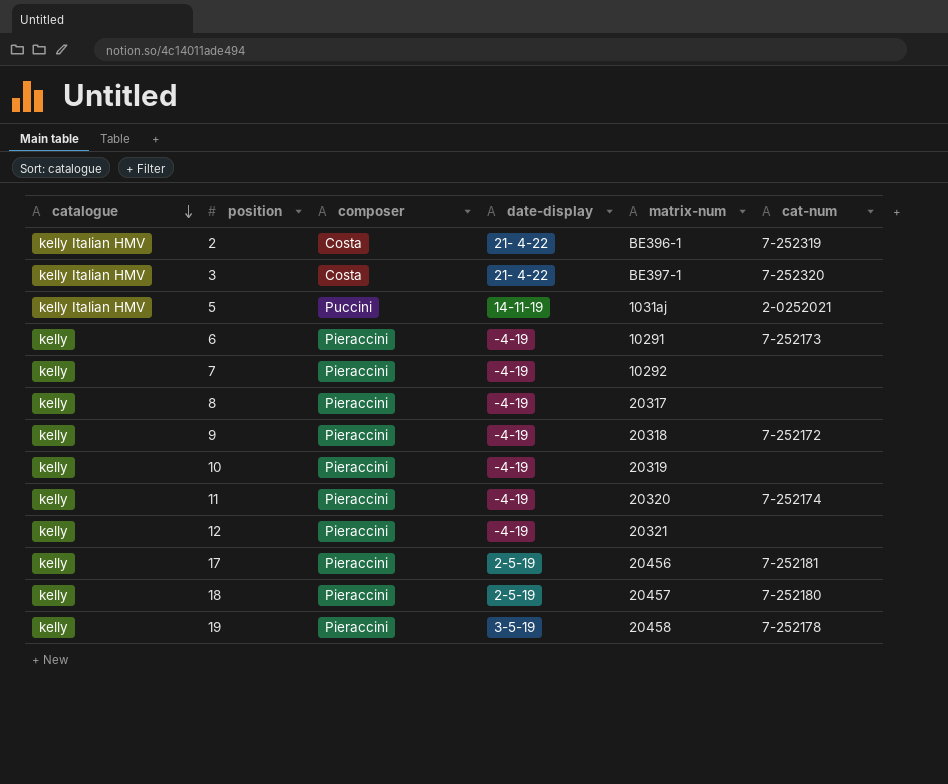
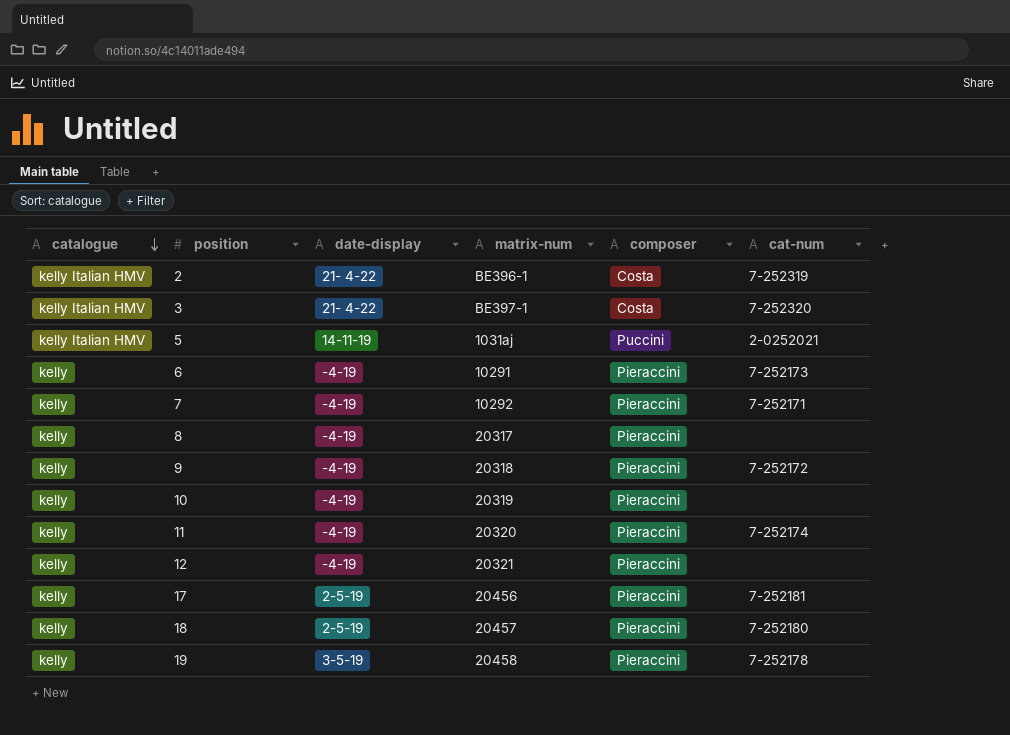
column composer | position: 3 -> 5
7 | cat-num: none -> 7-252171

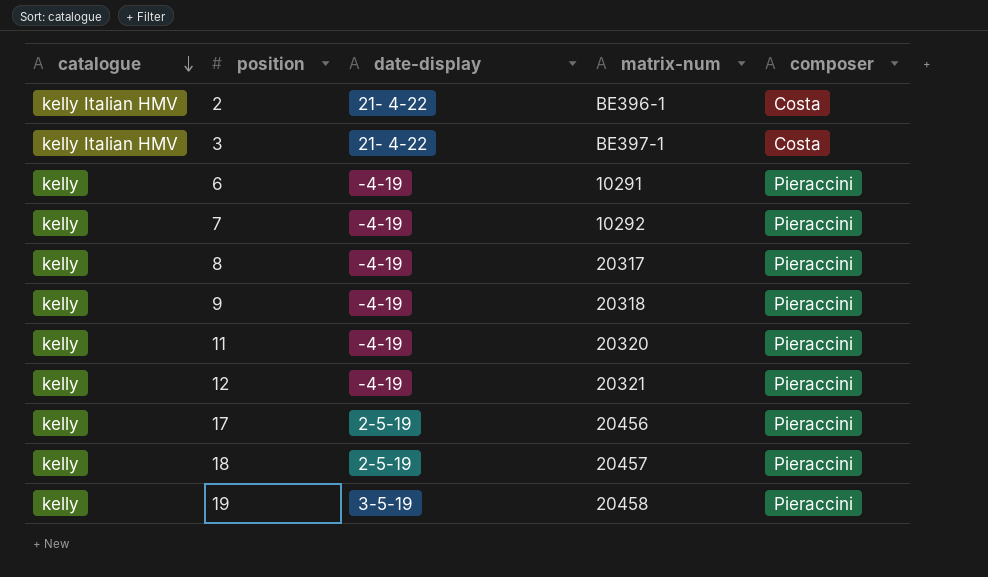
column cat-num | position: 6 -> none
row 5: kelly Italian HMV | 14-11-19 | 1031aj | Puccini | 2-0252021 -> none
row 10: kelly | -4-19 | 20319 | Pieraccini | none -> none

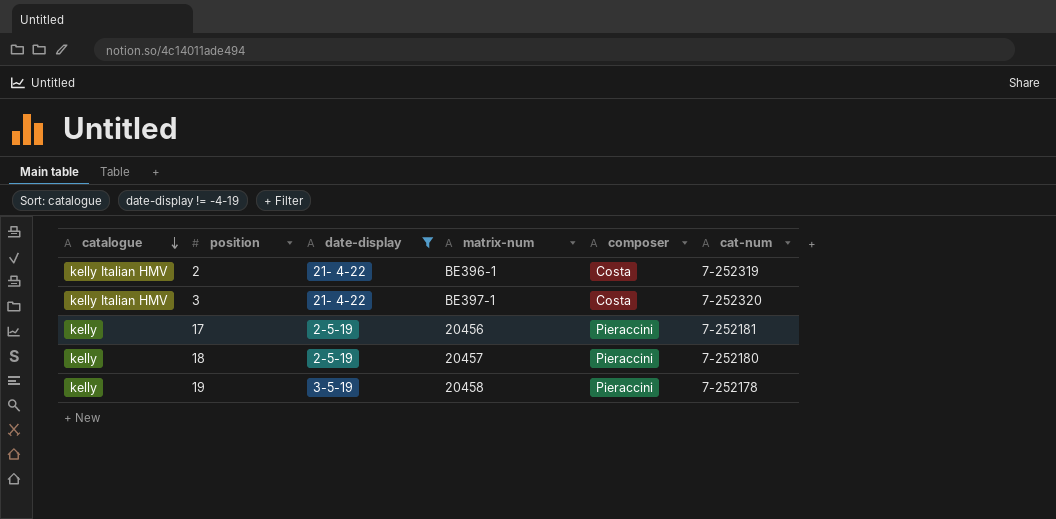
filter: none -> date-display != -4-19
column cat-num | position: none -> 6

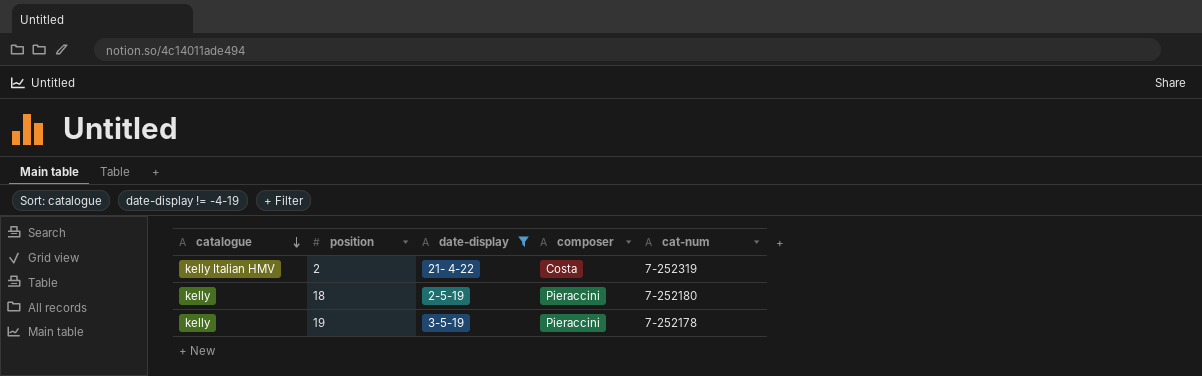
column matrix-num | position: 4 -> none
row 3: kelly Italian HMV | 21- 4-22 | BE397-1 | Costa | 7-252320 -> none
row 17: kelly | 2-5-19 | 20456 | Pieraccini | 7-252181 -> none

